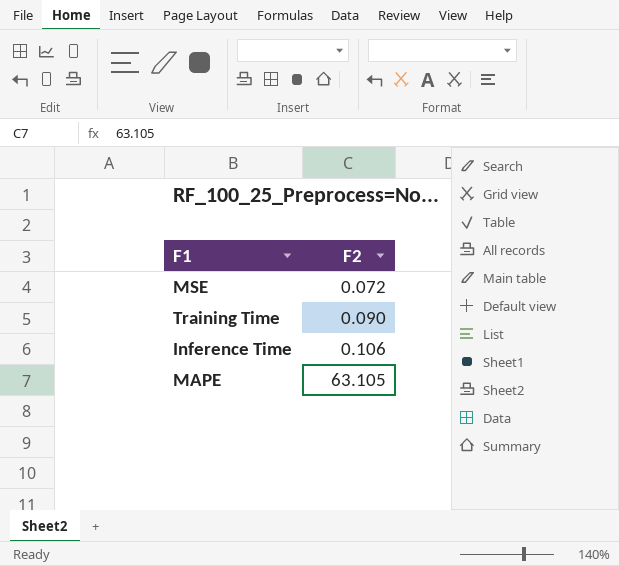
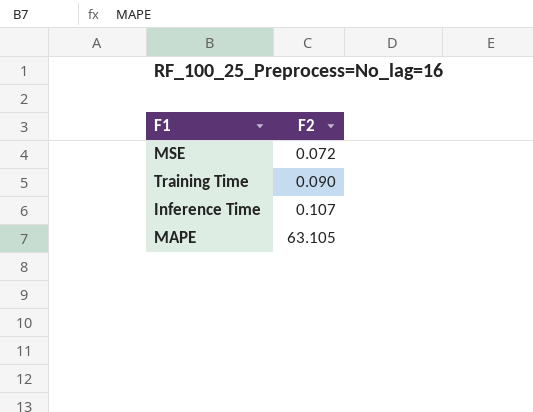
Inference Time | F2: 0.106 -> 0.107

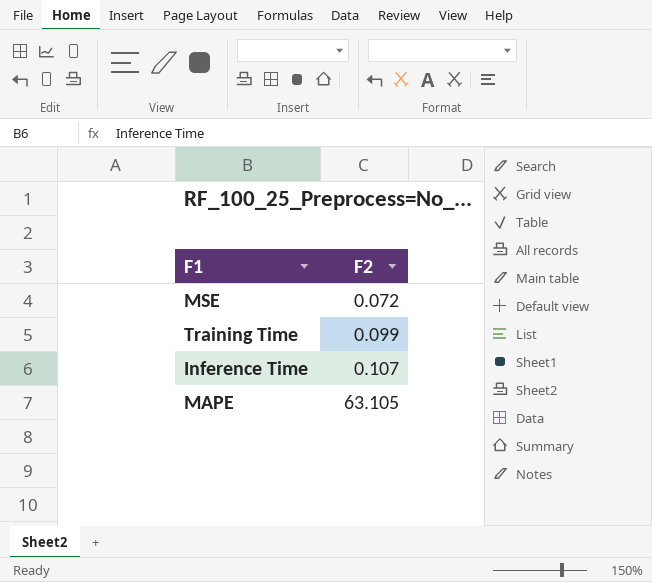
Training Time | F2: 0.090 -> 0.099

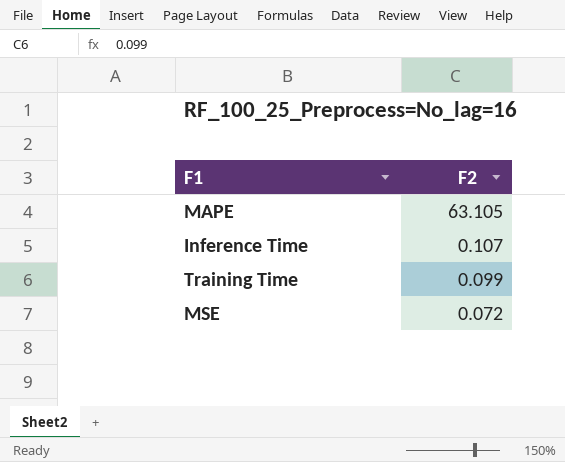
row order: F2 ascending -> F2 descending

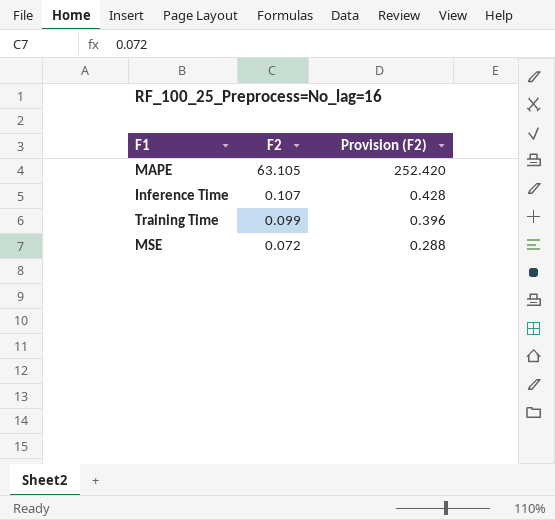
column Provision (F2) | formula: none -> [F2] * 4

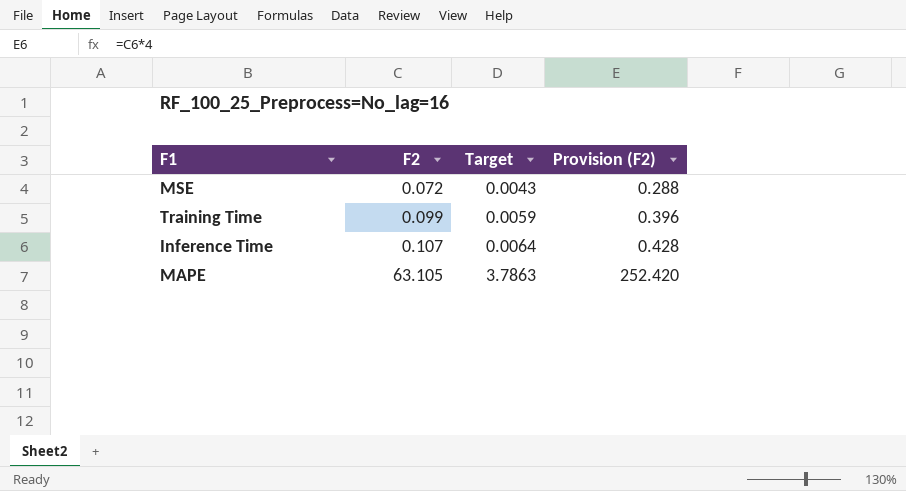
row order: F2 descending -> F2 ascending
column Target | formula: none -> [F2] * 0.06

